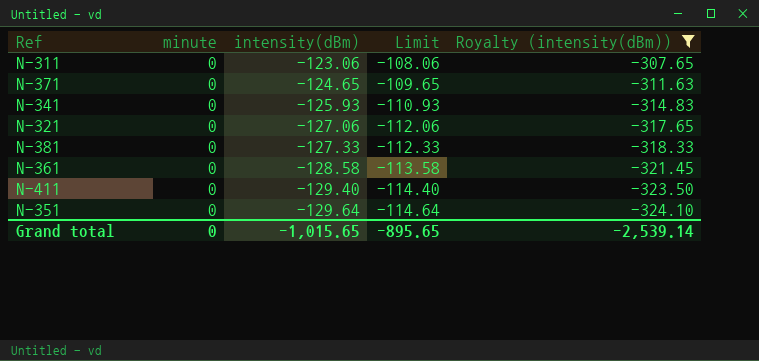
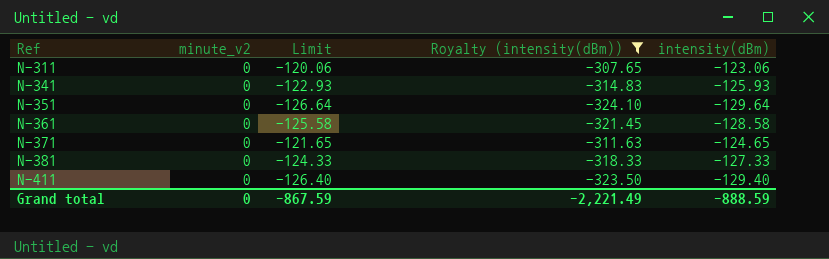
row order: intensity(dBm) descending -> Ref ascending
column name: minute -> minute_v2
column Limit | formula: [intensity(dBm)] + 15 -> [intensity(dBm)] + 3
column intensity(dBm) | position: 3 -> 5
row N-321: 0 | -127.06 | -112.06 | -317.65 -> none
Grand total | Limit: -895.65 -> -867.59
Grand total | Royalty (intensity(dBm)): -2,539.14 -> -2,221.49
Grand total | intensity(dBm): -1,015.65 -> -888.59

